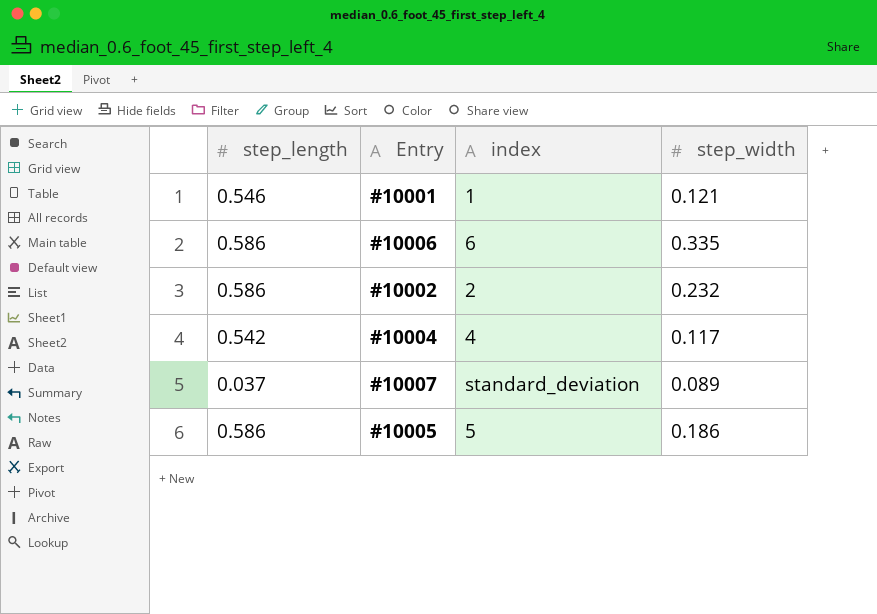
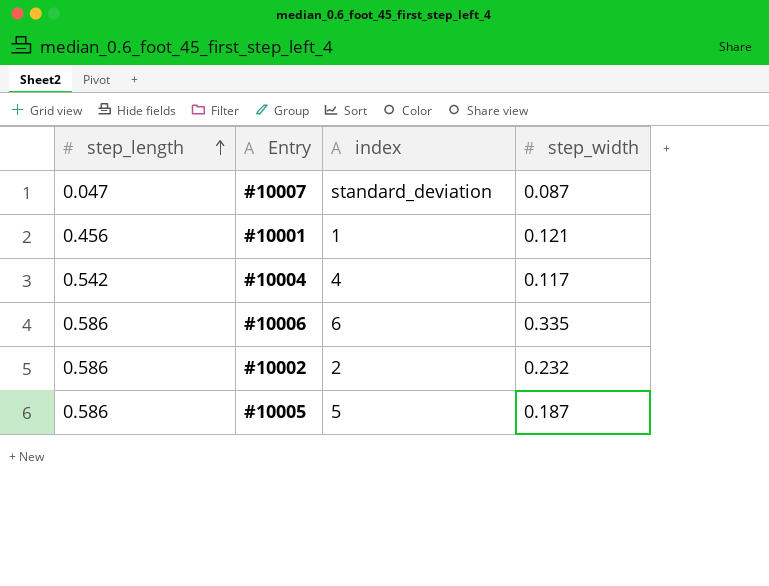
row order: none -> step_length ascending
#10007 | step_length: 0.037 -> 0.047
#10007 | step_width: 0.089 -> 0.087
#10001 | step_length: 0.546 -> 0.456
#10005 | step_width: 0.186 -> 0.187

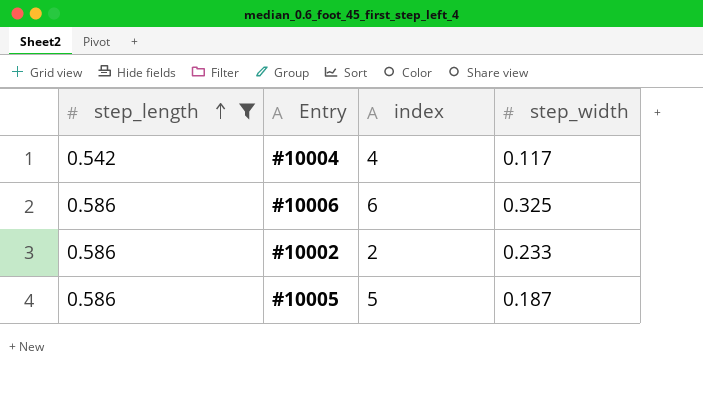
filter: none -> step_length >= 0.542
#10006 | step_width: 0.335 -> 0.325
#10002 | step_width: 0.232 -> 0.233

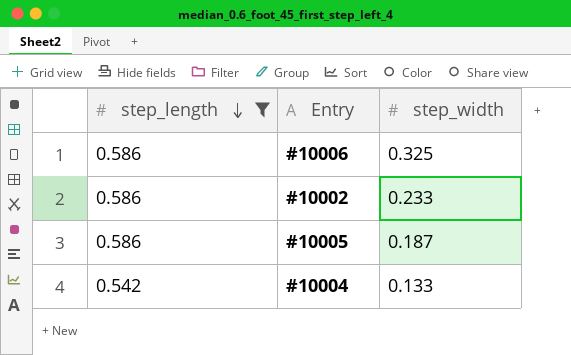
row order: step_length ascending -> step_length descending
column index | position: 3 -> none
#10004 | step_width: 0.117 -> 0.133

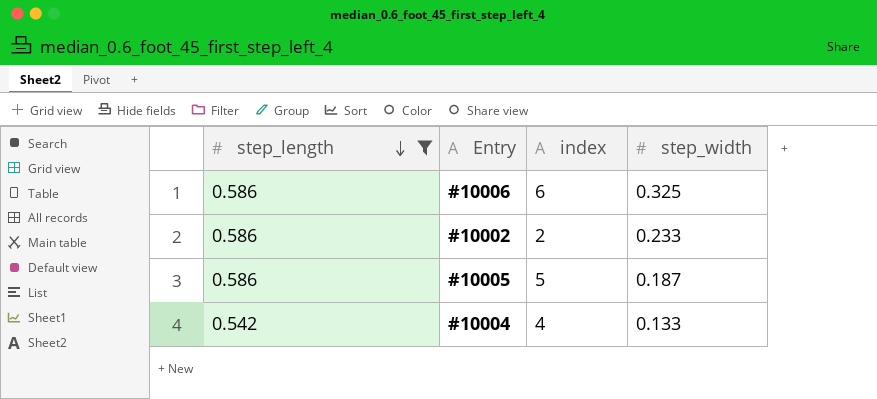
column index | position: none -> 3

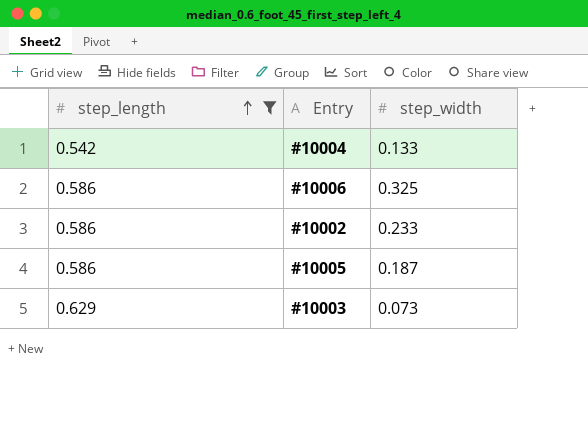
row order: step_length descending -> step_length ascending
column index | position: 3 -> none
row #10003: none -> 0.629 | 0.073

